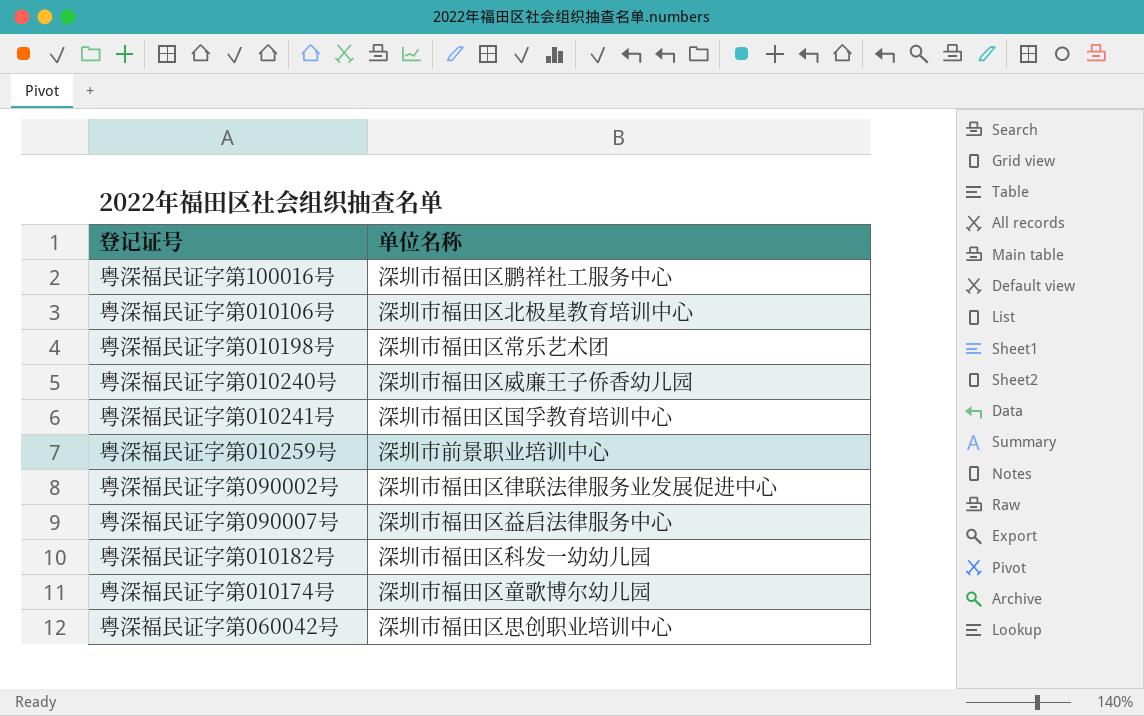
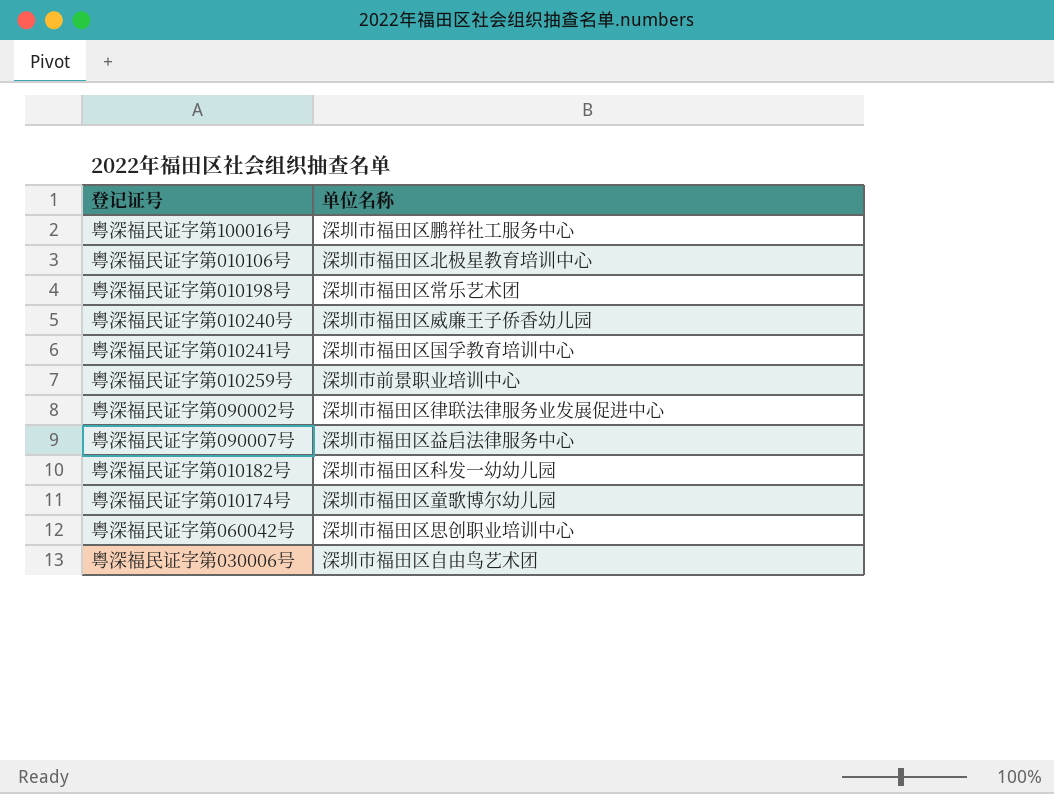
row 粤深福民证字第030006号: none -> 深圳市福田区自由鸟艺术团

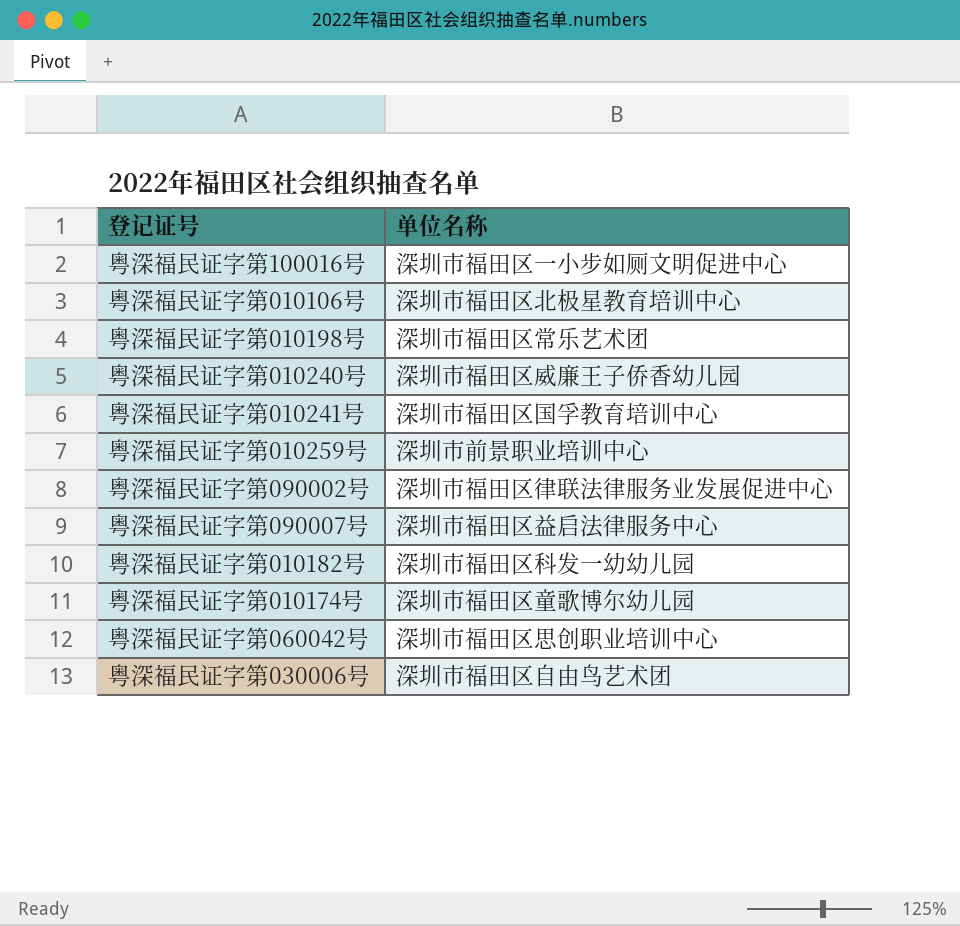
粤深福民证字第100016号 | 单位名称: 深圳市福田区鹏祥社工服务中心 -> 深圳市福田区一小步如厕文明促进中心

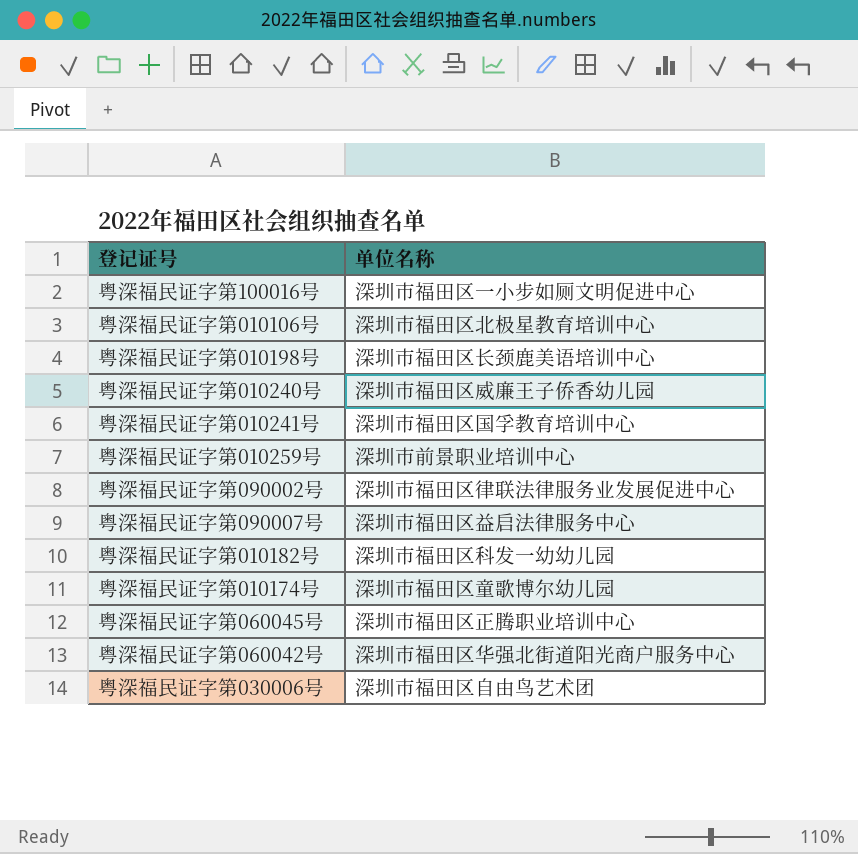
粤深福民证字第010198号 | 单位名称: 深圳市福田区常乐艺术团 -> 深圳市福田区长颈鹿美语培训中心
row 粤深福民证字第060045号: none -> 深圳市福田区正腾职业培训中心
粤深福民证字第060042号 | 单位名称: 深圳市福田区思创职业培训中心 -> 深圳市福田区华强北街道阳光商户服务中心

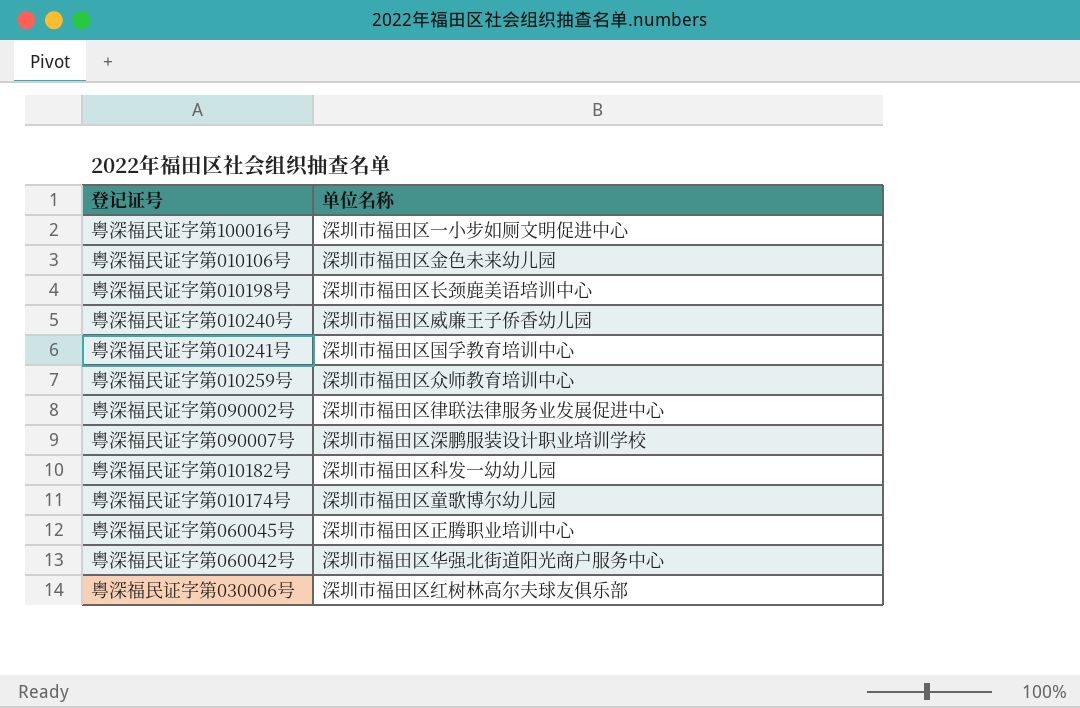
粤深福民证字第010106号 | 单位名称: 深圳市福田区北极星教育培训中心 -> 深圳市福田区金色未来幼儿园
粤深福民证字第010259号 | 单位名称: 深圳市前景职业培训中心 -> 深圳市福田区众师教育培训中心
粤深福民证字第090007号 | 单位名称: 深圳市福田区益启法律服务中心 -> 深圳市福田区深鹏服装设计职业培训学校
粤深福民证字第030006号 | 单位名称: 深圳市福田区自由鸟艺术团 -> 深圳市福田区红树林高尔夫球友俱乐部

